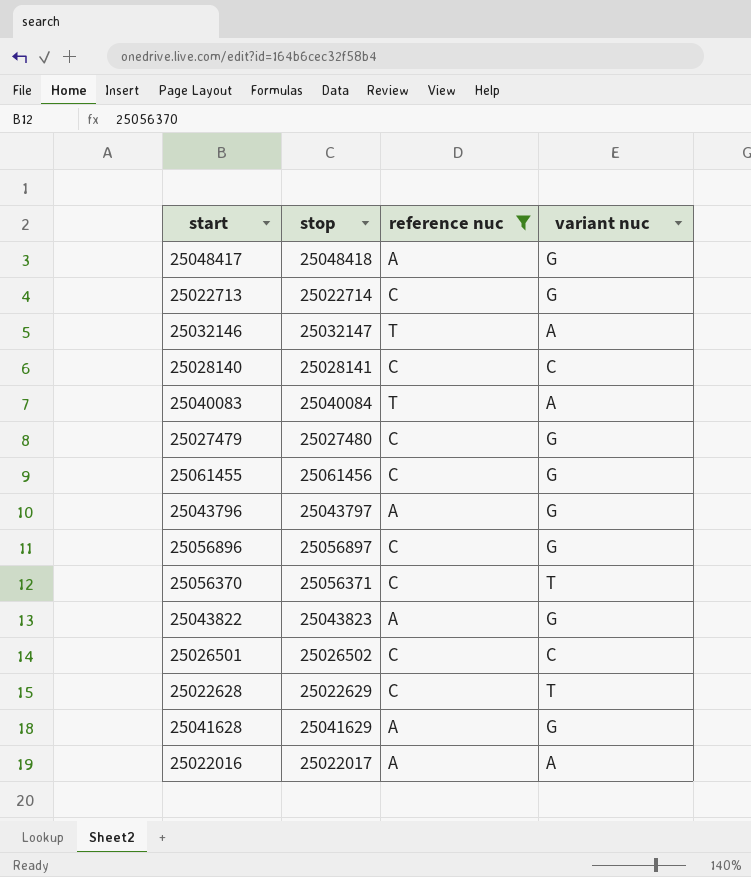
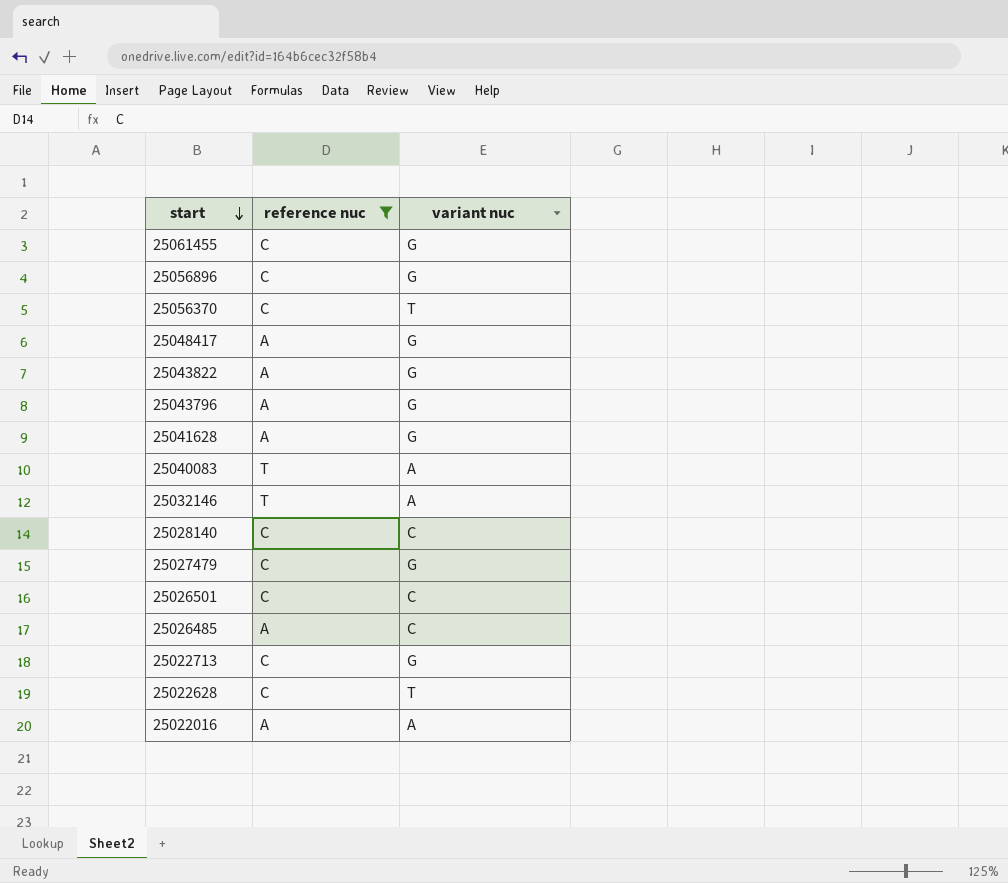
row order: none -> start descending
column stop | position: 2 -> none
row 25026485: none -> A | C

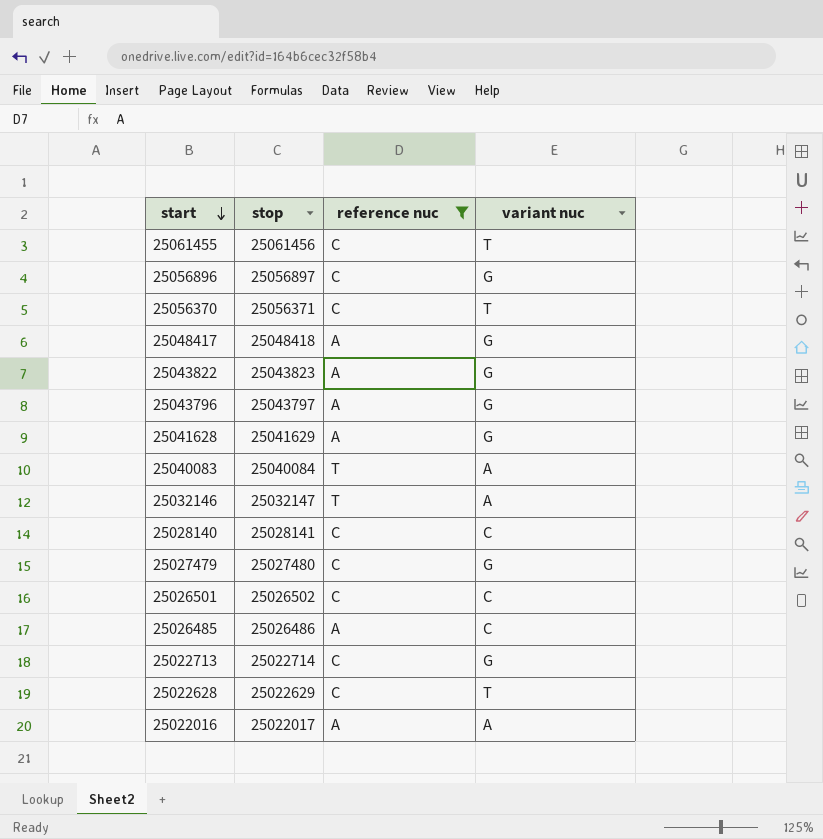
column stop | position: none -> 2
25061455 | variant nuc: G -> T

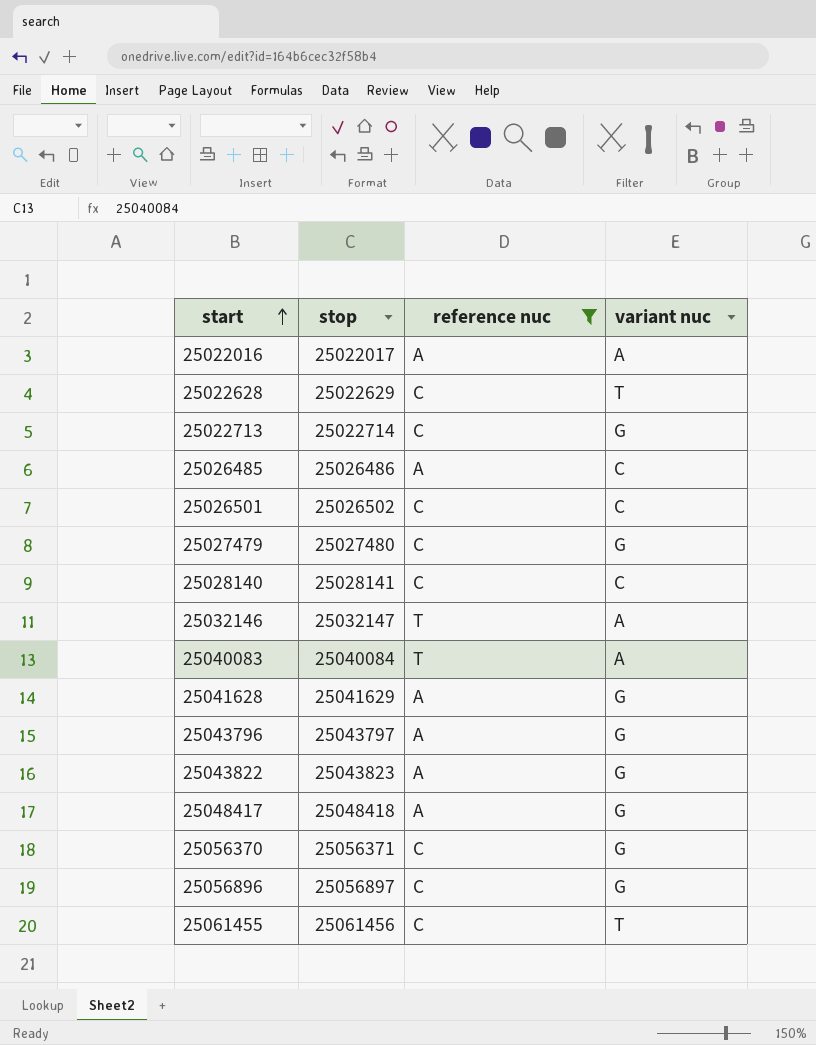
row order: start descending -> start ascending
25056370 | variant nuc: T -> G

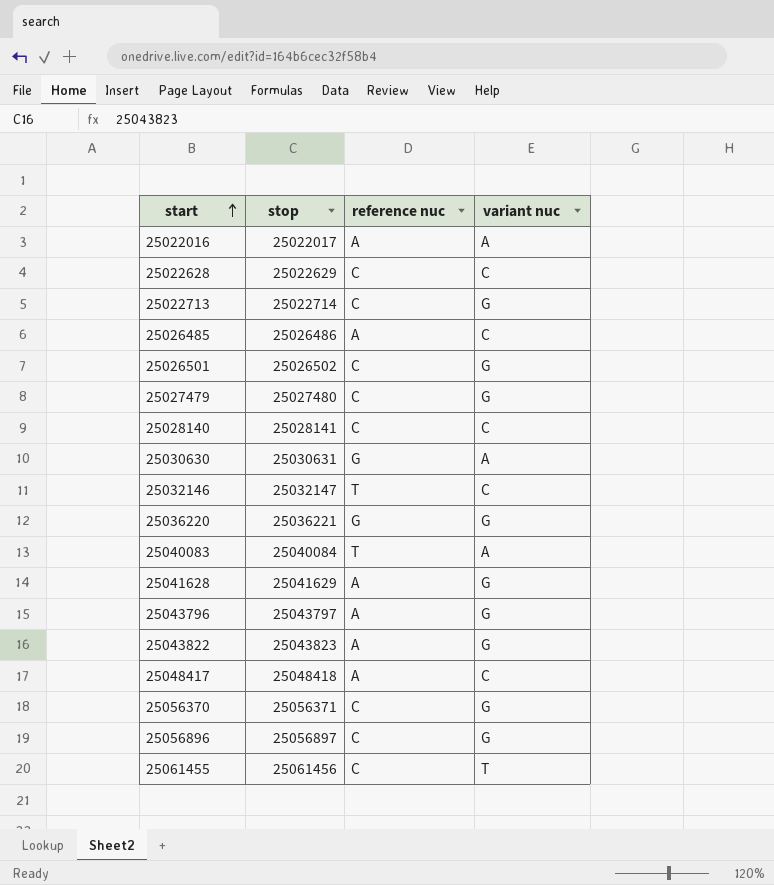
filter: reference nuc != G -> none
25022628 | variant nuc: T -> C
25026501 | variant nuc: C -> G
25032146 | variant nuc: A -> C
25048417 | variant nuc: G -> C

